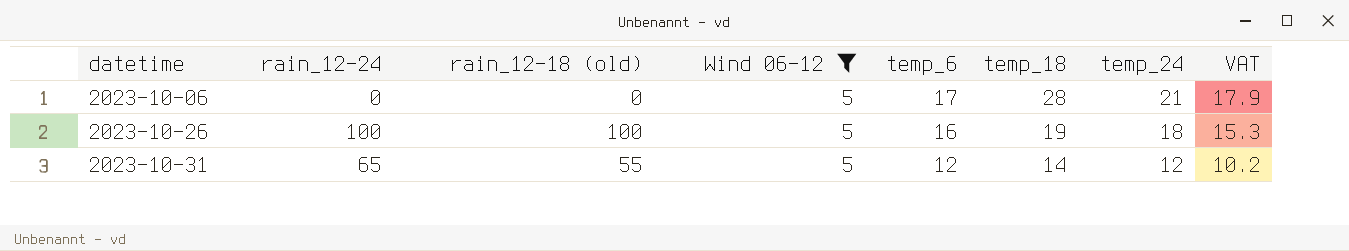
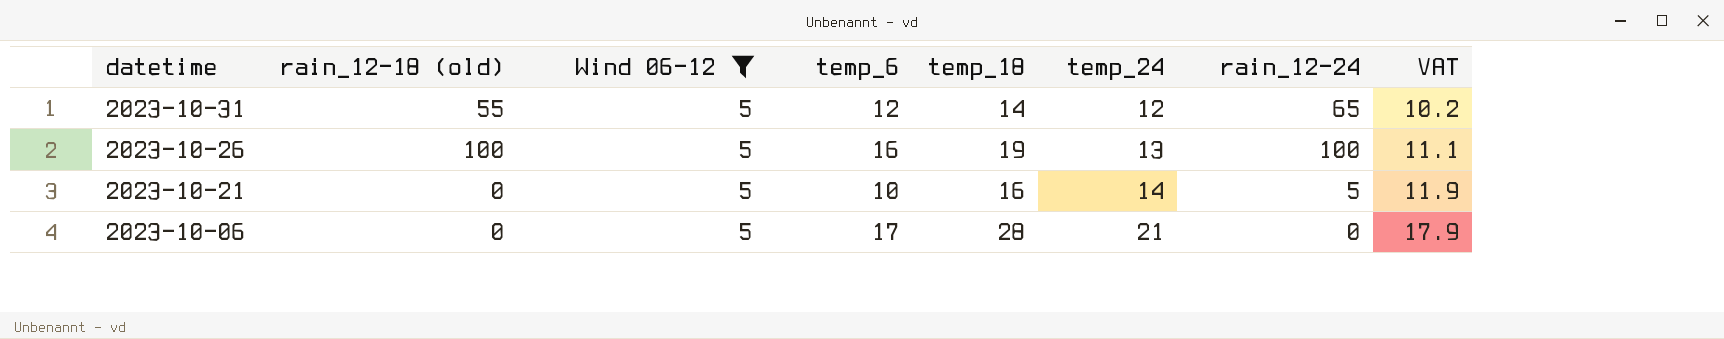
row order: datetime ascending -> datetime descending
column rain_12-24 | position: 2 -> 7
2023-10-26 | temp_24: 18 -> 13
2023-10-26 | VAT: 15.3 -> 11.1
row 2023-10-21: none -> 0 | 5 | 10 | 16 | 14 | 5 | 11.9

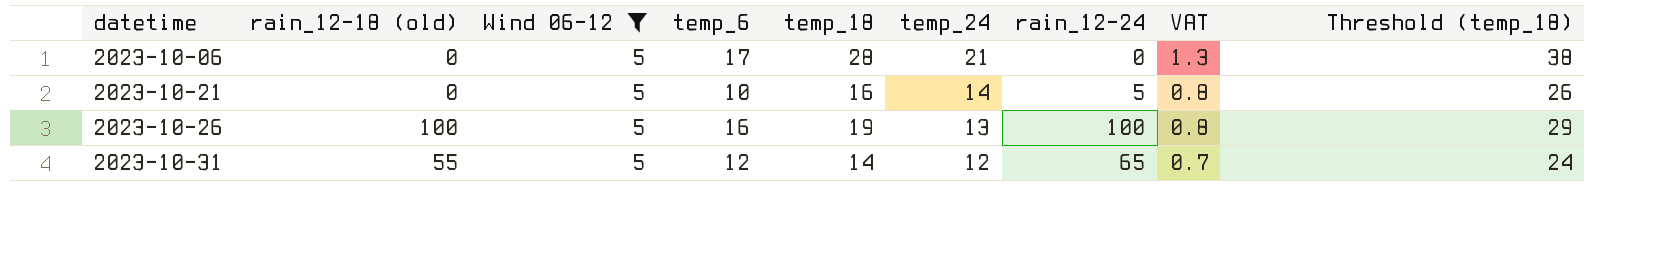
row order: datetime descending -> datetime ascending
column VAT | formula: [temp_24] * 0.85 -> [temp_24] * 0.06
column Threshold (temp_18) | formula: none -> [temp_18] + 10

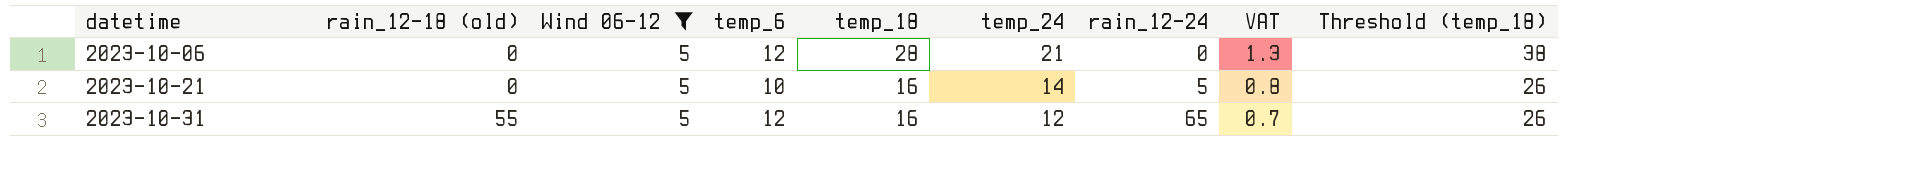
row 2023-10-26: 100 | 5 | 16 | 19 | 13 | 100 | 0.8 | 29 -> none
2023-10-06 | temp_6: 17 -> 12
2023-10-31 | temp_18: 14 -> 16
2023-10-31 | Threshold (temp_18): 24 -> 26

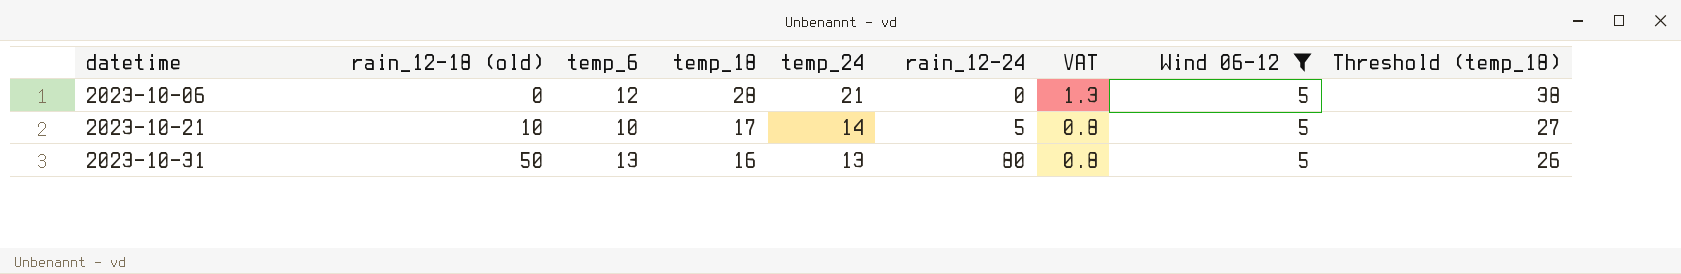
column Wind 06-12 | position: 3 -> 8
2023-10-21 | rain_12-18 (old): 0 -> 10
2023-10-21 | temp_18: 16 -> 17
2023-10-21 | Threshold (temp_18): 26 -> 27
2023-10-31 | rain_12-18 (old): 55 -> 50
2023-10-31 | temp_6: 12 -> 13
2023-10-31 | temp_24: 12 -> 13
2023-10-31 | rain_12-24: 65 -> 80
2023-10-31 | VAT: 0.7 -> 0.8

